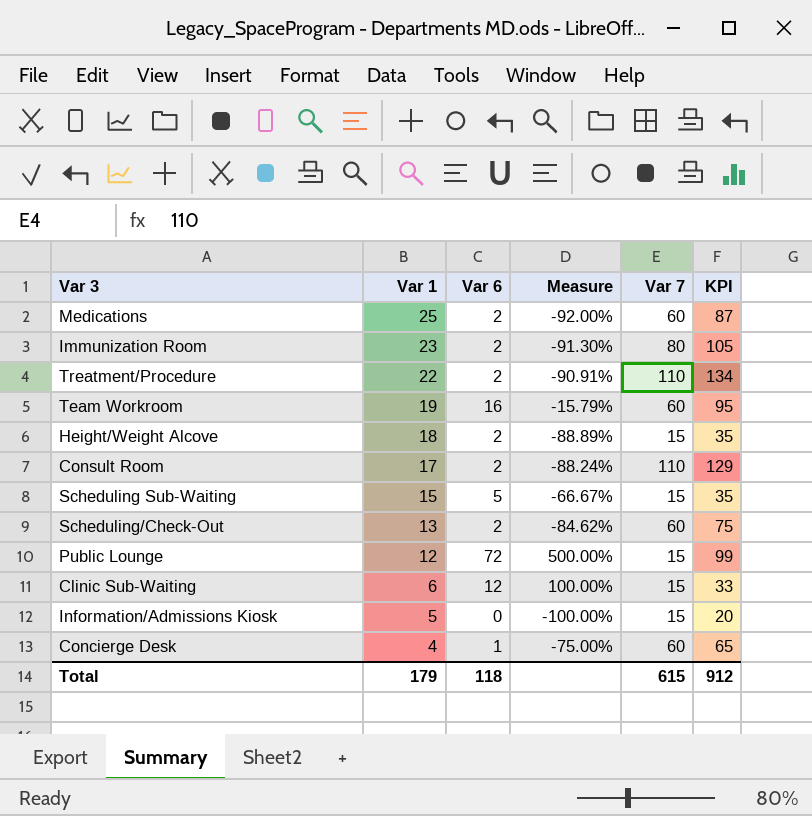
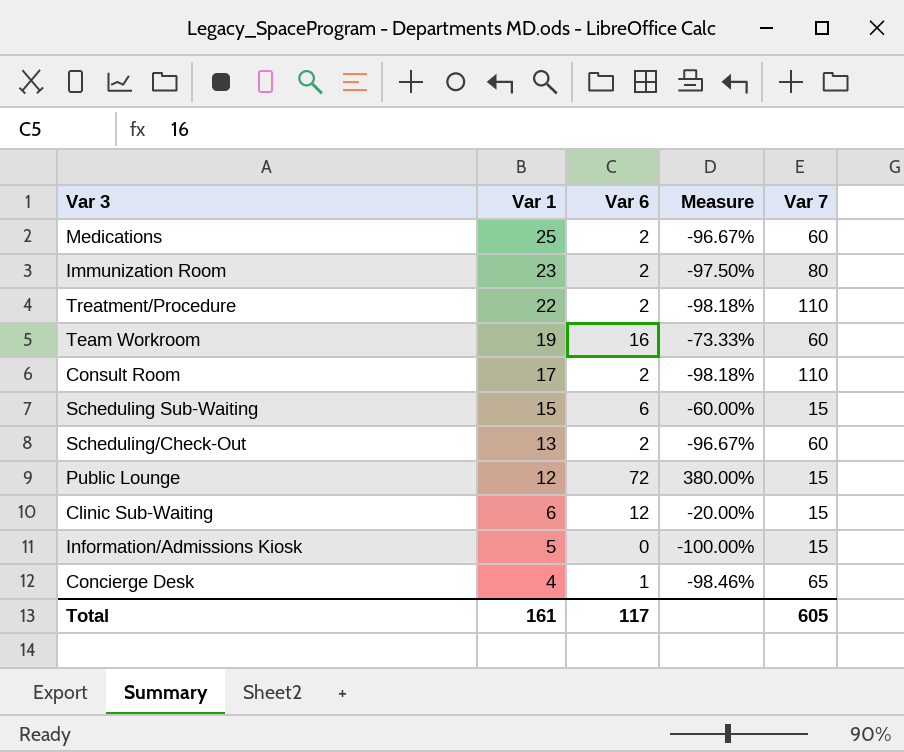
column KPI | formula: [Var 1] + [Var 6] + [Var 7] -> none
column Measure | formula: ([Var 6] - [Var 1]) / [Var 1] -> ([Var 6] - [Var 7]) / [Var 7]
row Height/Weight Alcove: 18 | 2 | -88.89% | 15 | 35 -> none
Scheduling Sub-Waiting | Var 6: 5 -> 6
Concierge Desk | Var 7: 60 -> 65
Total | Var 1: 179 -> 161
Total | Var 6: 118 -> 117
Total | Var 7: 615 -> 605

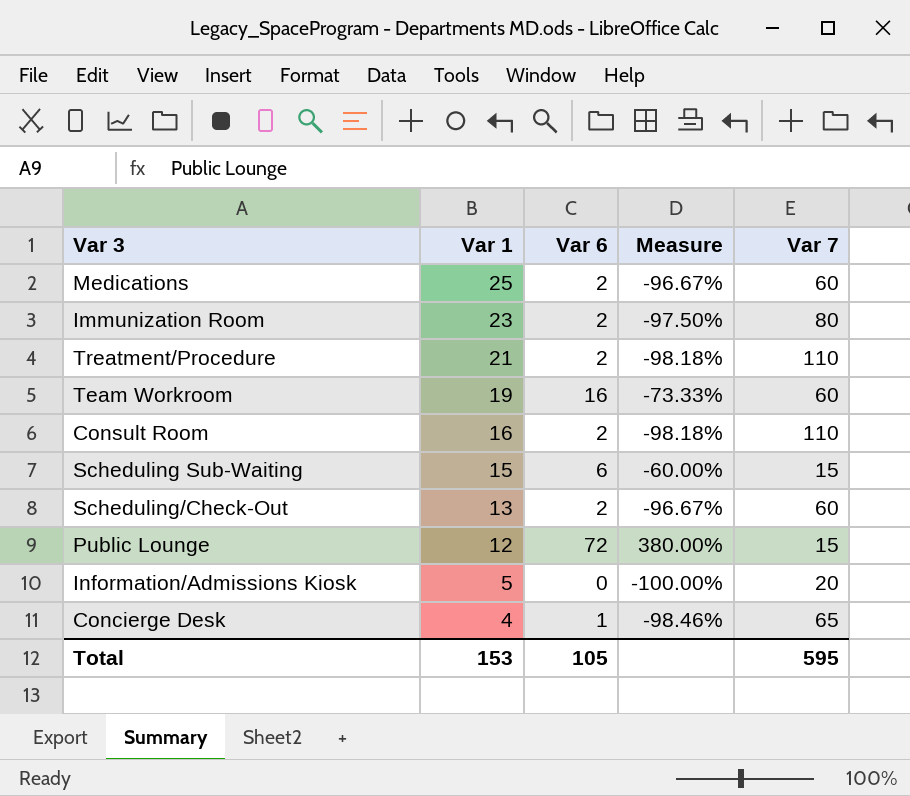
row Clinic Sub-Waiting: 6 | 12 | -20.00% | 15 -> none
Treatment/Procedure | Var 1: 22 -> 21
Consult Room | Var 1: 17 -> 16
Information/Admissions Kiosk | Var 7: 15 -> 20
Total | Var 1: 161 -> 153
Total | Var 6: 117 -> 105
Total | Var 7: 605 -> 595

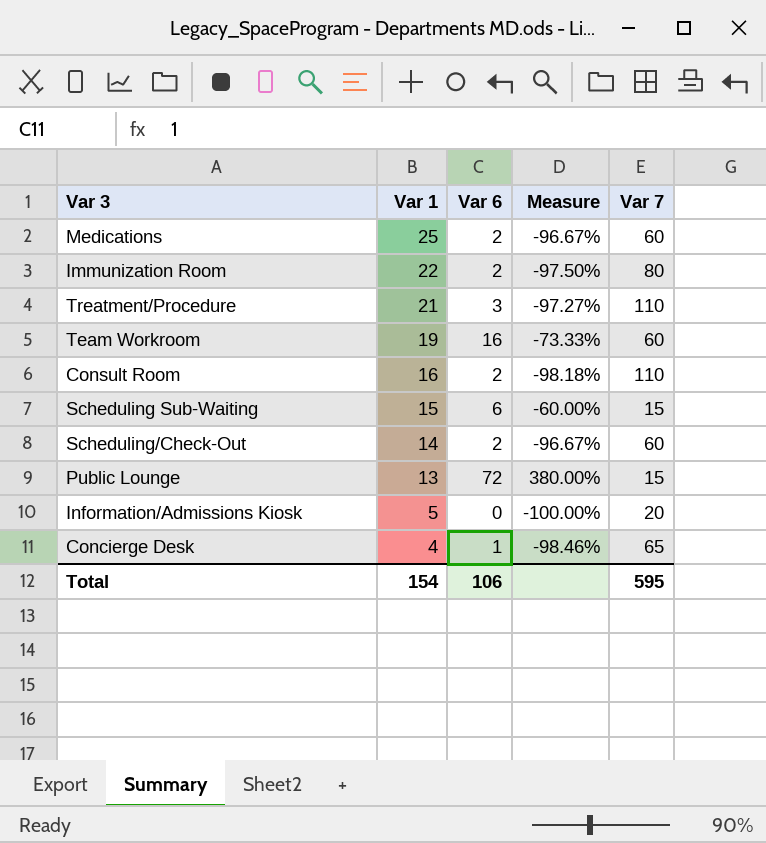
Immunization Room | Var 1: 23 -> 22
Treatment/Procedure | Var 6: 2 -> 3
Treatment/Procedure | Measure: -98.18% -> -97.27%
Scheduling/Check-Out | Var 1: 13 -> 14
Public Lounge | Var 1: 12 -> 13
Total | Var 1: 153 -> 154
Total | Var 6: 105 -> 106

